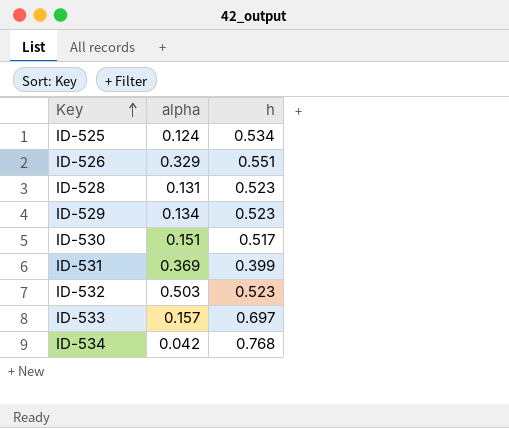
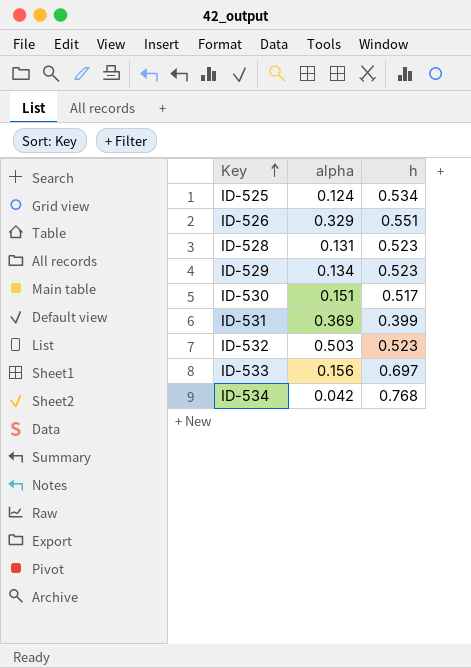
ID-533 | alpha: 0.157 -> 0.156

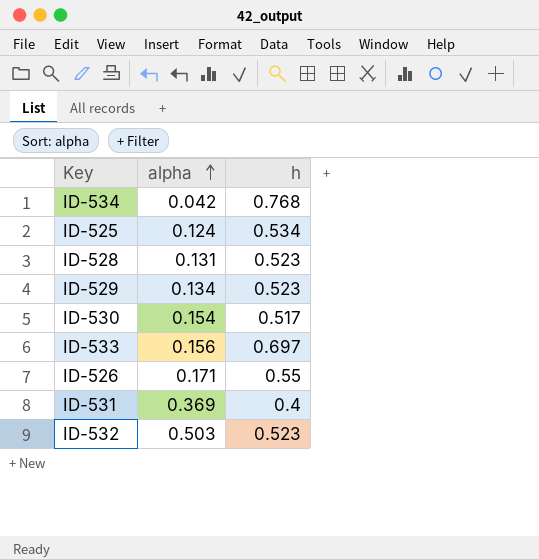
row order: Key ascending -> alpha ascending
ID-530 | alpha: 0.151 -> 0.154
ID-526 | alpha: 0.329 -> 0.171
ID-526 | h: 0.551 -> 0.55
ID-531 | h: 0.399 -> 0.4

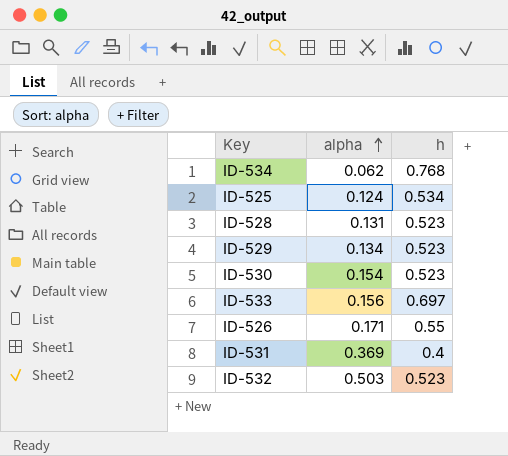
ID-534 | alpha: 0.042 -> 0.062
ID-530 | h: 0.517 -> 0.523

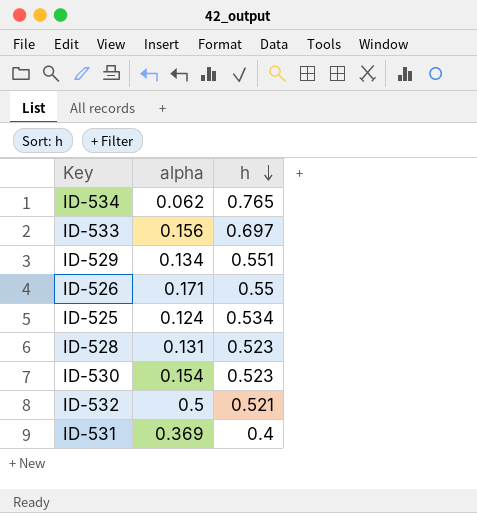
row order: alpha ascending -> h descending
ID-534 | h: 0.768 -> 0.765
ID-529 | h: 0.523 -> 0.551
ID-532 | alpha: 0.503 -> 0.5
ID-532 | h: 0.523 -> 0.521

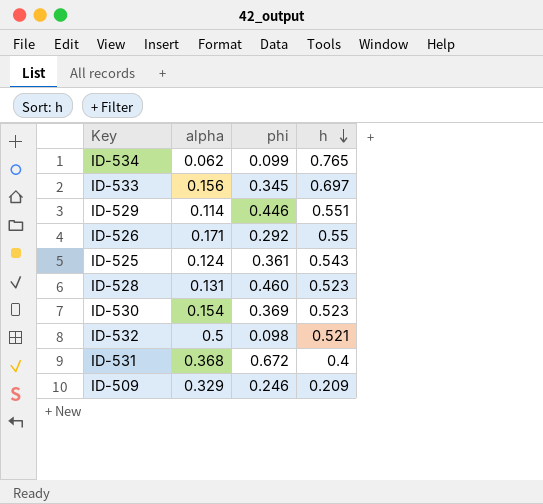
column phi | position: none -> 3
ID-529 | alpha: 0.134 -> 0.114
ID-525 | h: 0.534 -> 0.543
ID-531 | alpha: 0.369 -> 0.368
row ID-509: none -> 0.329 | 0.246 | 0.209

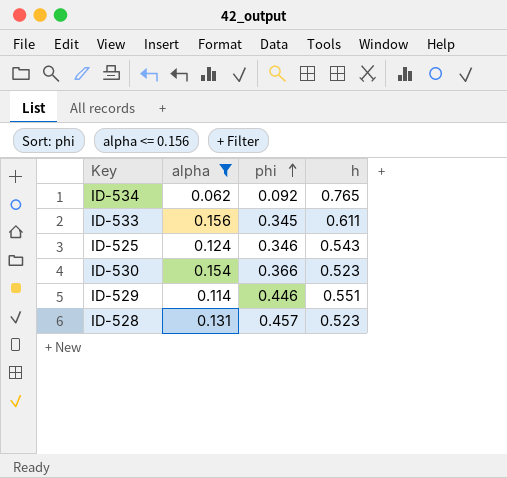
filter: none -> alpha <= 0.156
row order: h descending -> phi ascending
ID-534 | phi: 0.099 -> 0.092
ID-533 | h: 0.697 -> 0.611
ID-525 | phi: 0.361 -> 0.346
ID-530 | phi: 0.369 -> 0.366
ID-528 | phi: 0.460 -> 0.457

